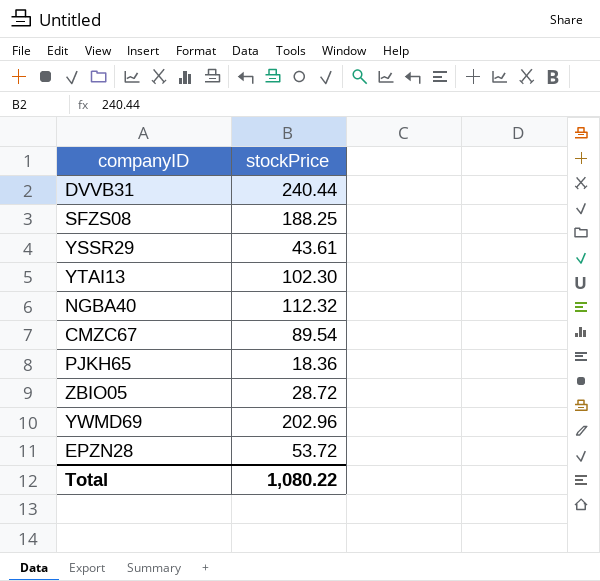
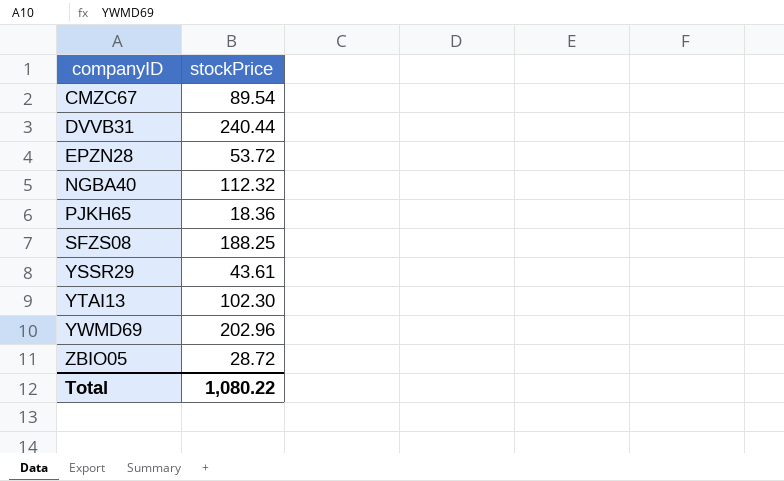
row order: none -> companyID ascending

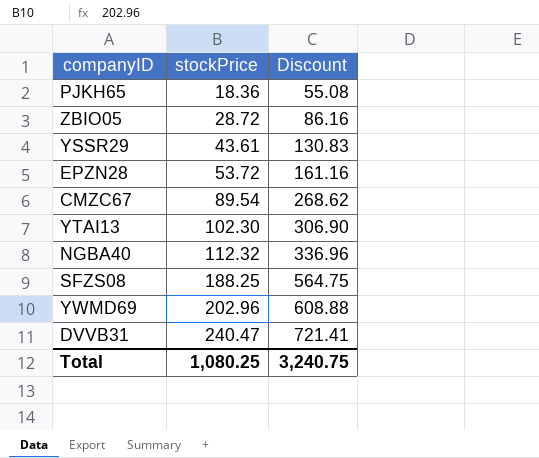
row order: companyID ascending -> stockPrice ascending
column Discount | formula: none -> [stockPrice] * 3
DVVB31 | stockPrice: 240.44 -> 240.47
Total | stockPrice: 1,080.22 -> 1,080.25

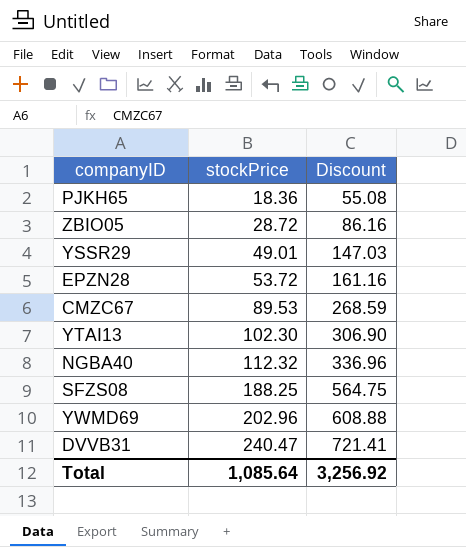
YSSR29 | stockPrice: 43.61 -> 49.01
YSSR29 | Discount: 130.83 -> 147.03
CMZC67 | stockPrice: 89.54 -> 89.53
CMZC67 | Discount: 268.62 -> 268.59
Total | stockPrice: 1,080.25 -> 1,085.64
Total | Discount: 3,240.75 -> 3,256.92

